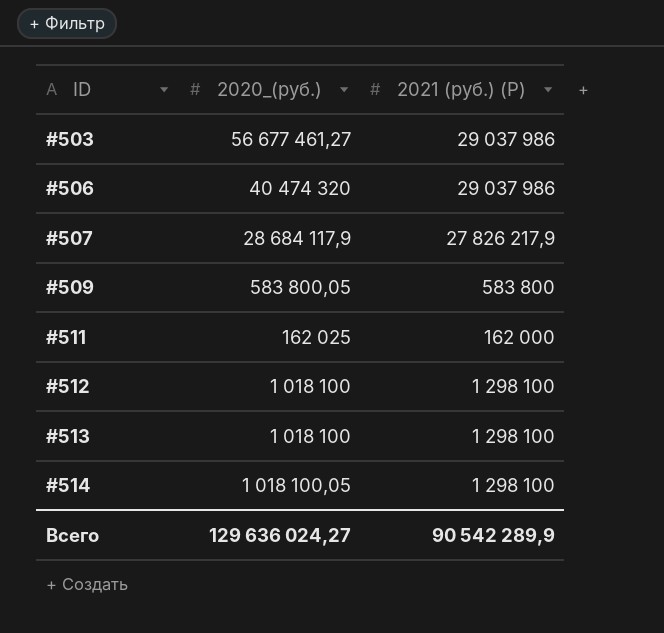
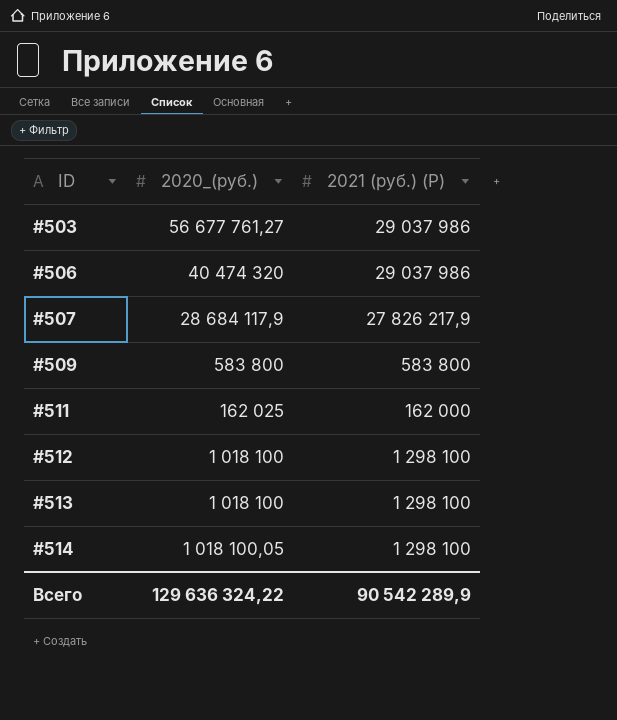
#503 | 2020_(руб.): 56 677 461,27 -> 56 677 761,27
#509 | 2020_(руб.): 583 800,05 -> 583 800
Всего | 2020_(руб.): 129 636 024,27 -> 129 636 324,22

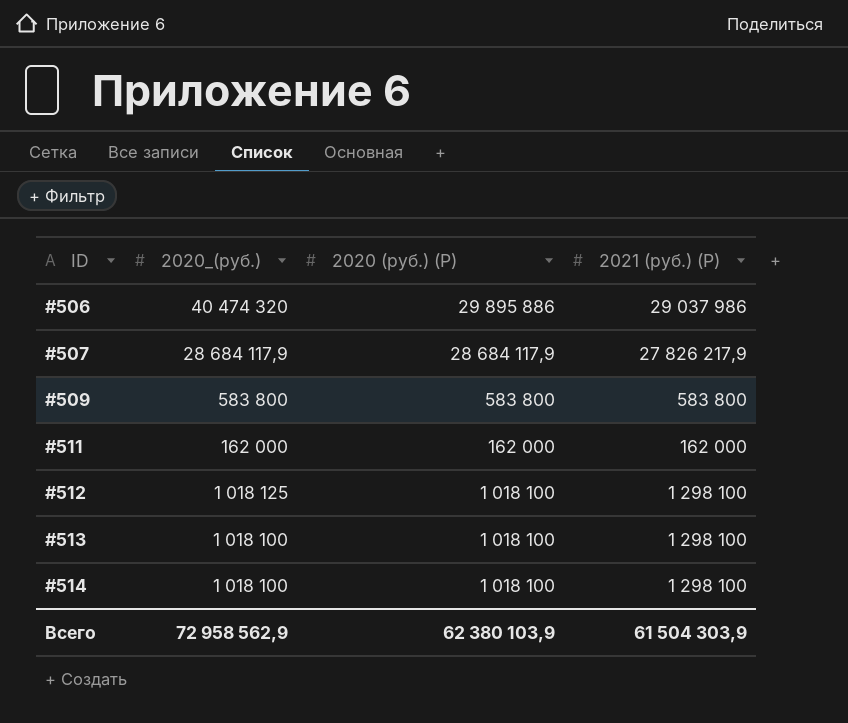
column 2020 (руб.) (Р) | position: none -> 3
row #503: 56 677 761,27 | 29 037 986 -> none
#511 | 2020_(руб.): 162 025 -> 162 000
#512 | 2020_(руб.): 1 018 100 -> 1 018 125
#514 | 2020_(руб.): 1 018 100,05 -> 1 018 100
Всего | 2020_(руб.): 129 636 324,22 -> 72 958 562,9
Всего | 2021 (руб.) (Р): 90 542 289,9 -> 61 504 303,9

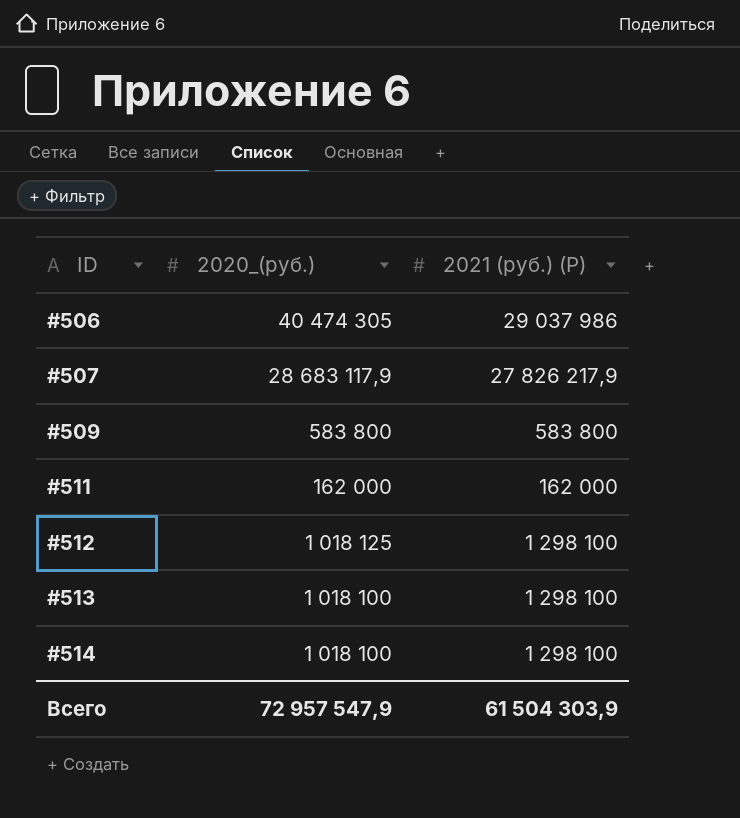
column 2020 (руб.) (Р) | position: 3 -> none
#506 | 2020_(руб.): 40 474 320 -> 40 474 305
#507 | 2020_(руб.): 28 684 117,9 -> 28 683 117,9
Всего | 2020_(руб.): 72 958 562,9 -> 72 957 547,9

